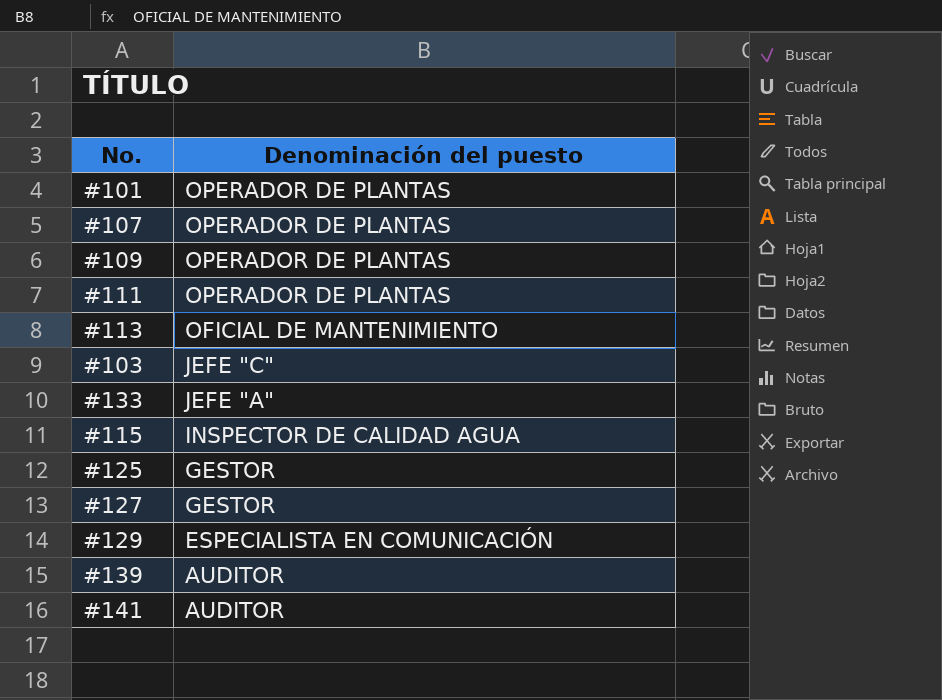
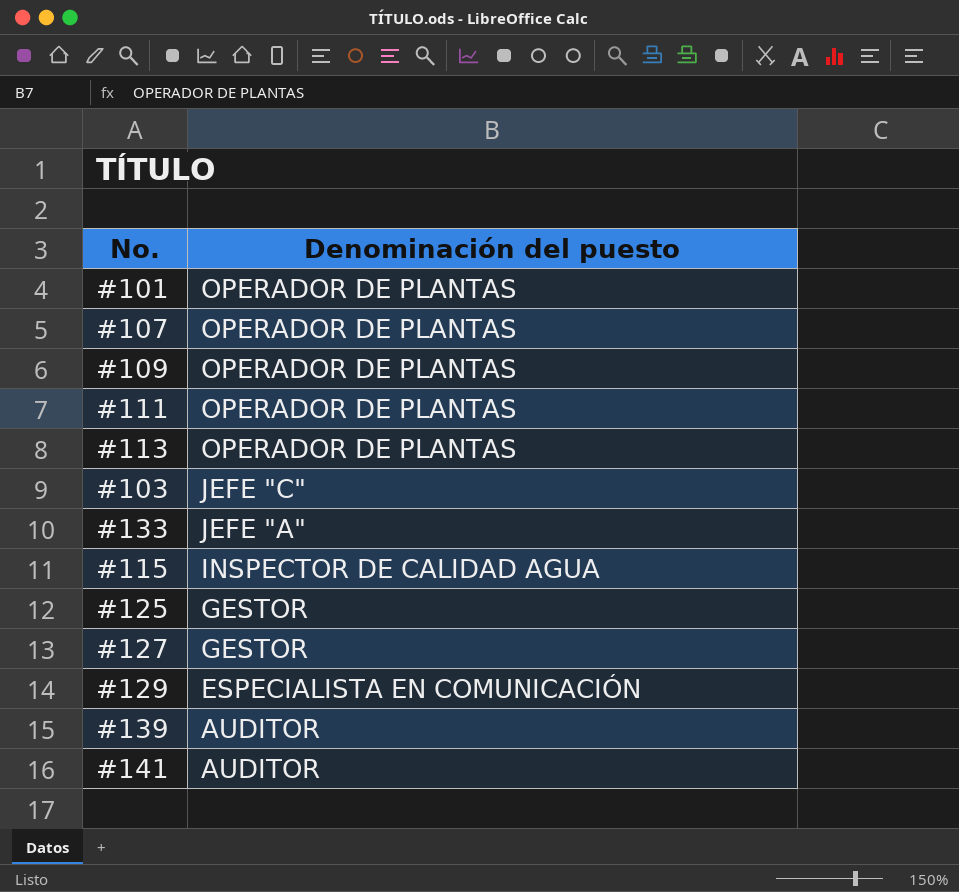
#113 | Denominación del puesto: OFICIAL DE MANTENIMIENTO -> OPERADOR DE PLANTAS

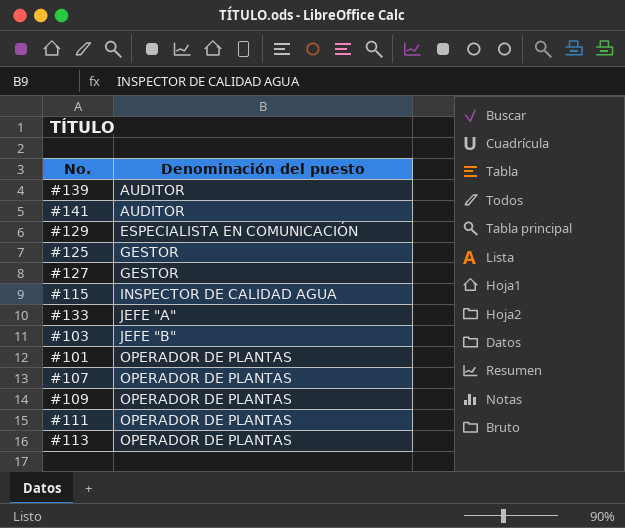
row order: Denominación del puesto descending -> Denominación del puesto ascending
#103 | Denominación del puesto: JEFE "C" -> JEFE "B"

